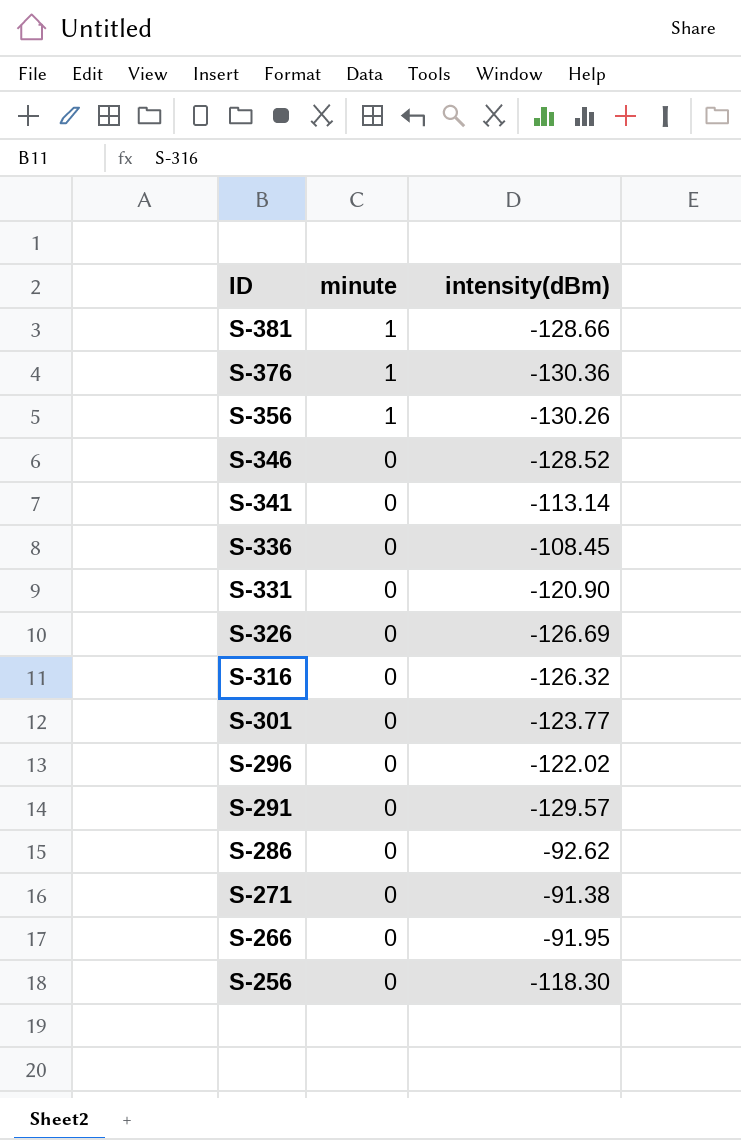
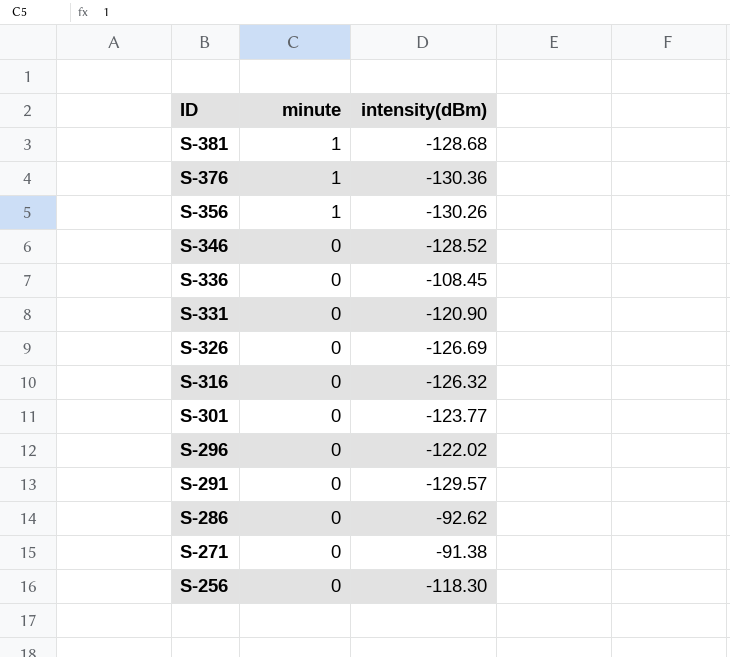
row S-341: 0 | -113.14 -> none
row S-266: 0 | -91.95 -> none
S-381 | intensity(dBm): -128.66 -> -128.68

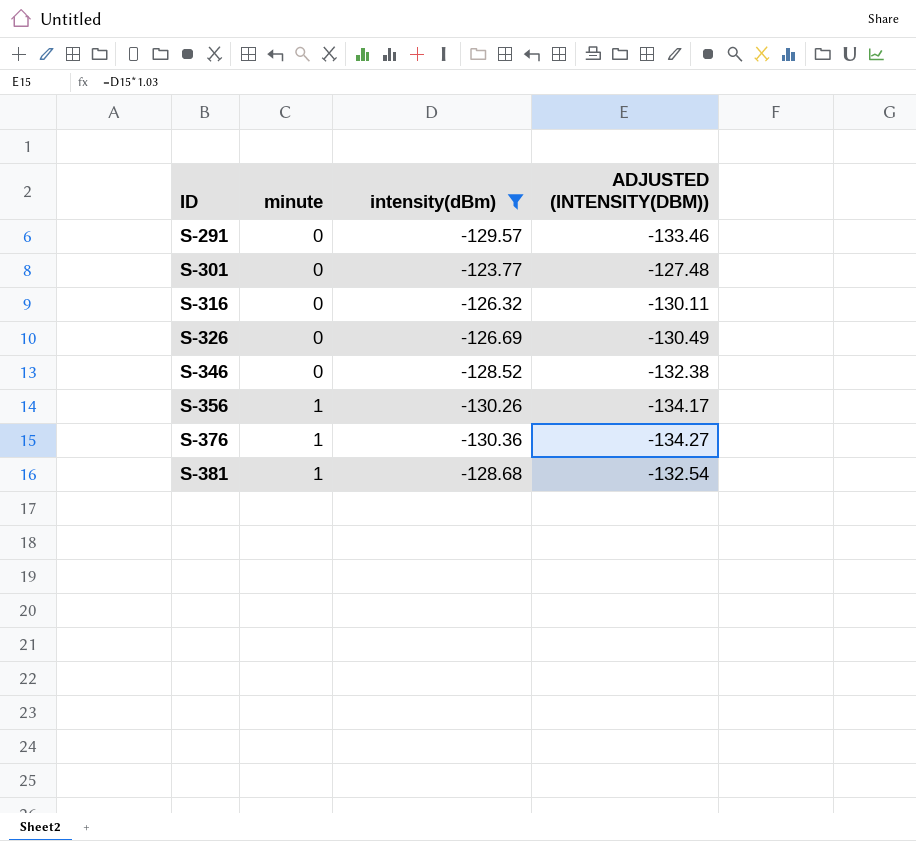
filter: none -> intensity(dBm) <= -123.77
row order: ID descending -> ID ascending
column ADJUSTED (INTENSITY(DBM)) | formula: none -> [intensity(dBm)] * 1.03

